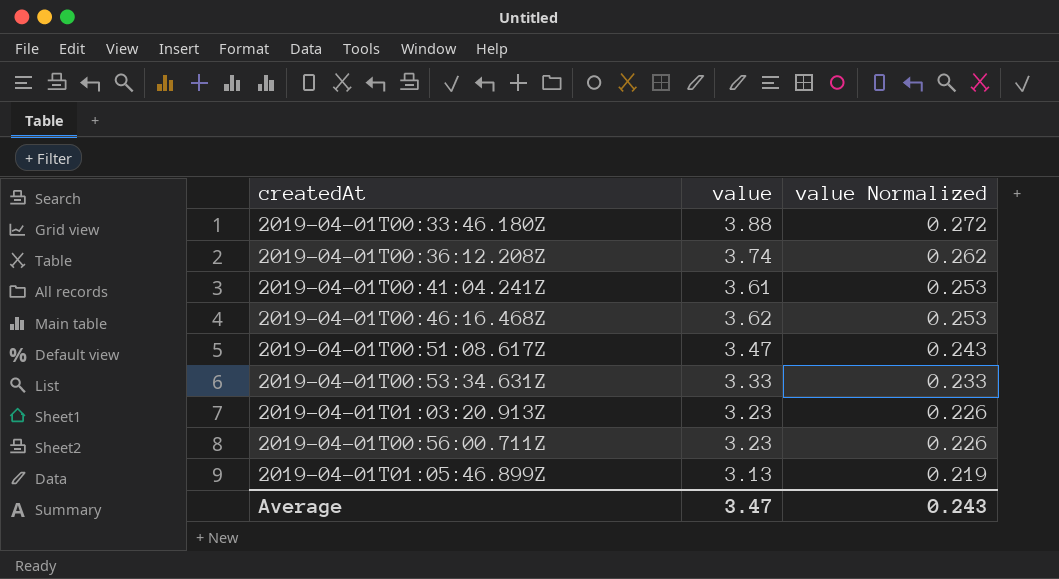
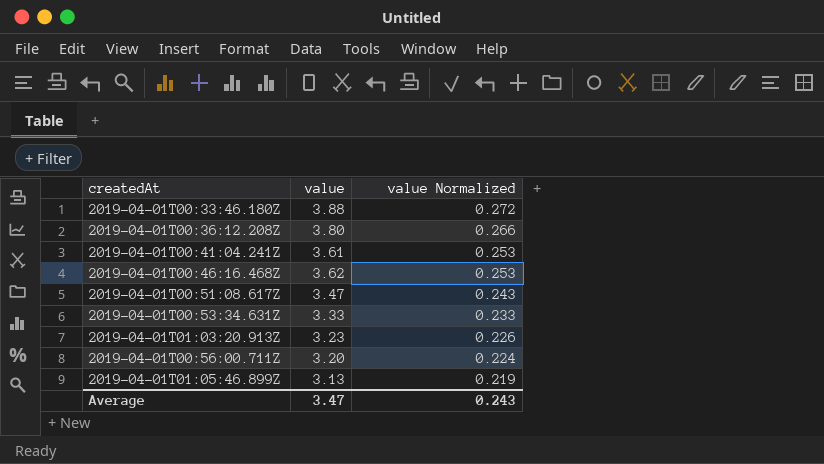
2019-04-01T00:36:12.208Z | value: 3.74 -> 3.80
2019-04-01T00:36:12.208Z | value Normalized: 0.262 -> 0.266
2019-04-01T00:56:00.711Z | value: 3.23 -> 3.20
2019-04-01T00:56:00.711Z | value Normalized: 0.226 -> 0.224

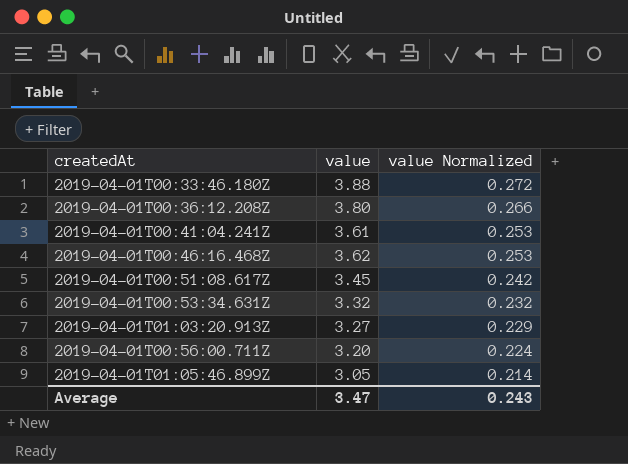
2019-04-01T00:51:08.617Z | value: 3.47 -> 3.45
2019-04-01T00:51:08.617Z | value Normalized: 0.243 -> 0.242
2019-04-01T00:53:34.631Z | value: 3.33 -> 3.32
2019-04-01T00:53:34.631Z | value Normalized: 0.233 -> 0.232
2019-04-01T01:03:20.913Z | value: 3.23 -> 3.27
2019-04-01T01:03:20.913Z | value Normalized: 0.226 -> 0.229
2019-04-01T01:05:46.899Z | value: 3.13 -> 3.05
2019-04-01T01:05:46.899Z | value Normalized: 0.219 -> 0.214

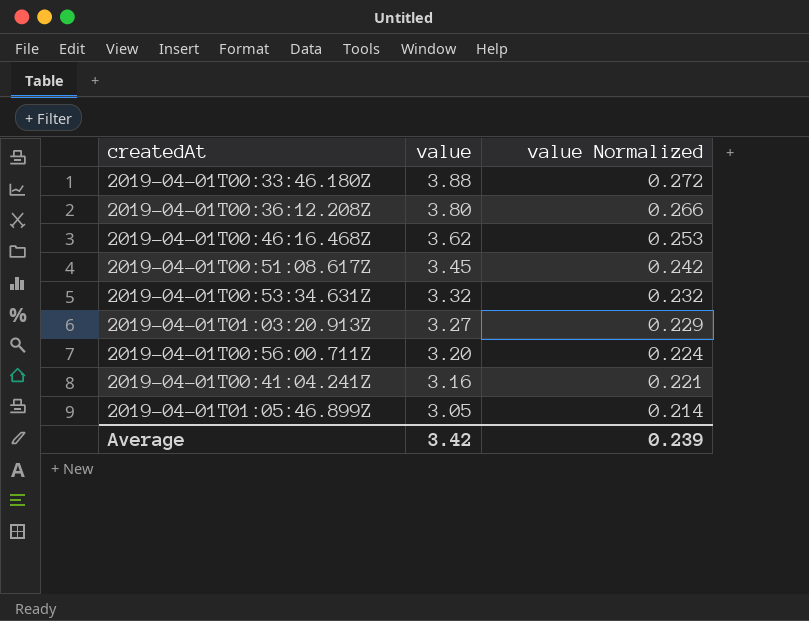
row order: value Normalized descending -> value descending
2019-04-01T00:41:04.241Z | value: 3.61 -> 3.16
2019-04-01T00:41:04.241Z | value Normalized: 0.253 -> 0.221
Average | value: 3.47 -> 3.42
Average | value Normalized: 0.243 -> 0.239

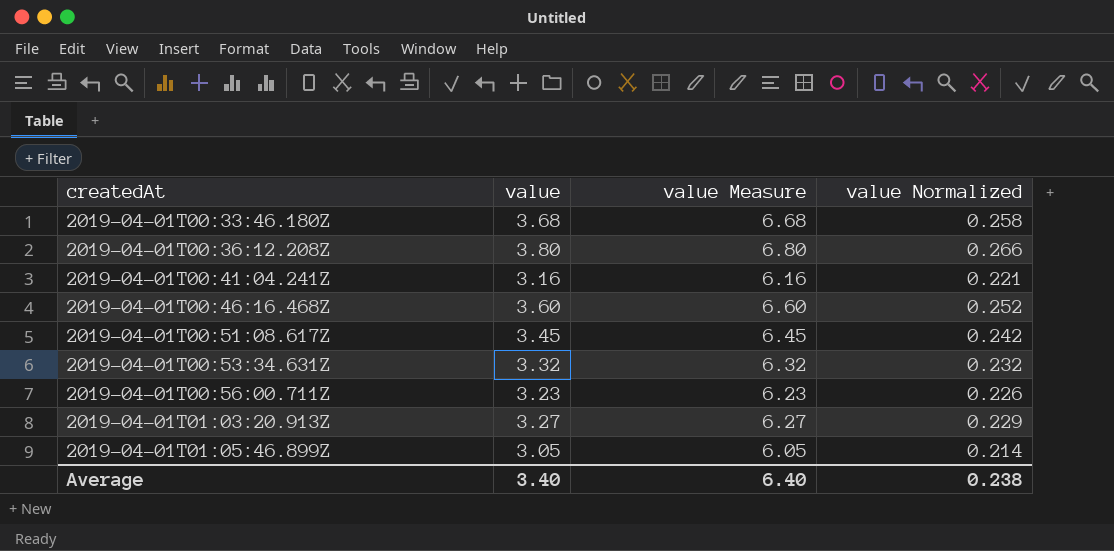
row order: value descending -> createdAt ascending
column value Measure | formula: none -> [value] + 3
2019-04-01T00:33:46.180Z | value: 3.88 -> 3.68
2019-04-01T00:33:46.180Z | value Normalized: 0.272 -> 0.258
2019-04-01T00:46:16.468Z | value: 3.62 -> 3.60
2019-04-01T00:46:16.468Z | value Normalized: 0.253 -> 0.252
2019-04-01T00:56:00.711Z | value: 3.20 -> 3.23
2019-04-01T00:56:00.711Z | value Normalized: 0.224 -> 0.226
Average | value: 3.42 -> 3.40
Average | value Normalized: 0.239 -> 0.238

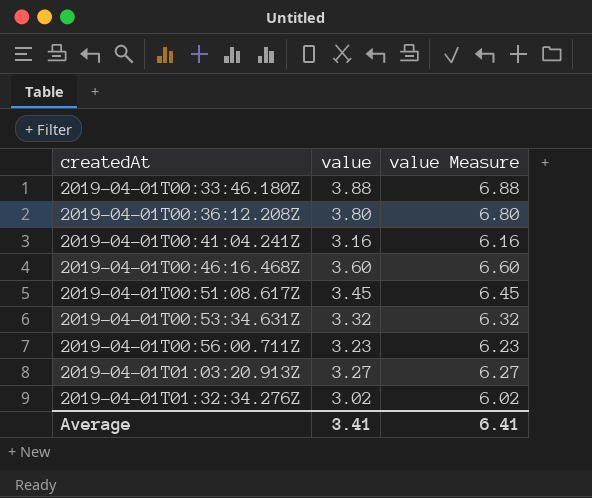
column value Normalized | formula: [value] * 0.07 -> none
row 2019-04-01T01:05:46.899Z: 3.05 | 6.05 | 0.214 -> none
2019-04-01T00:33:46.180Z | value: 3.68 -> 3.88
2019-04-01T00:33:46.180Z | value Measure: 6.68 -> 6.88
row 2019-04-01T01:32:34.276Z: none -> 3.02 | 6.02
Average | value: 3.40 -> 3.41
Average | value Measure: 6.40 -> 6.41

